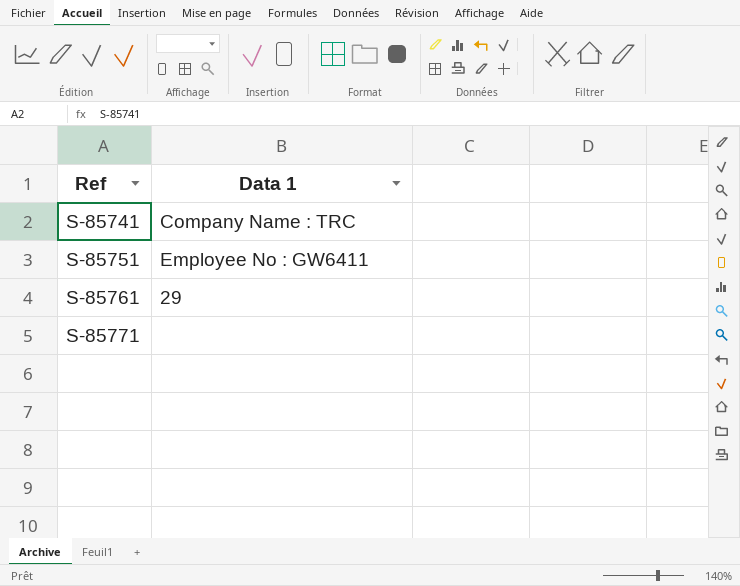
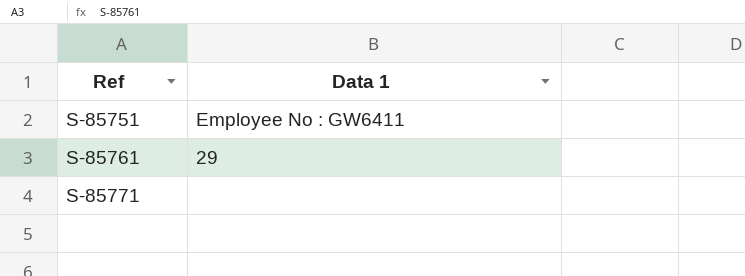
row S-85741: Company Name : TRC -> none

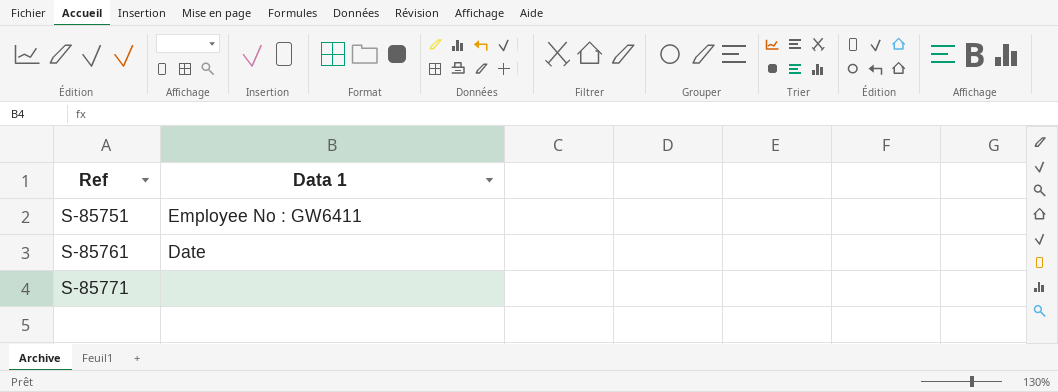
S-85761 | Data 1: 29 -> Date

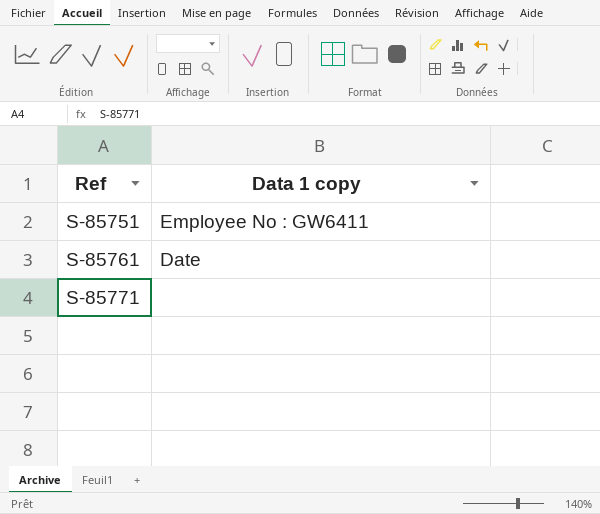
column name: Data 1 -> Data 1 copy

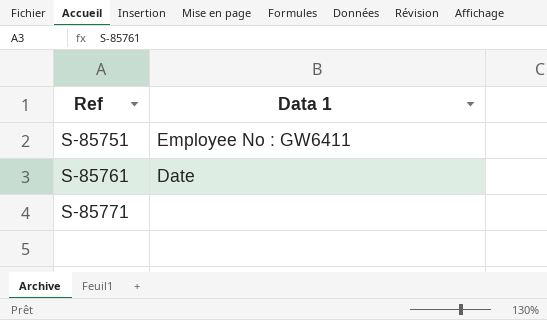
column name: Data 1 copy -> Data 1

